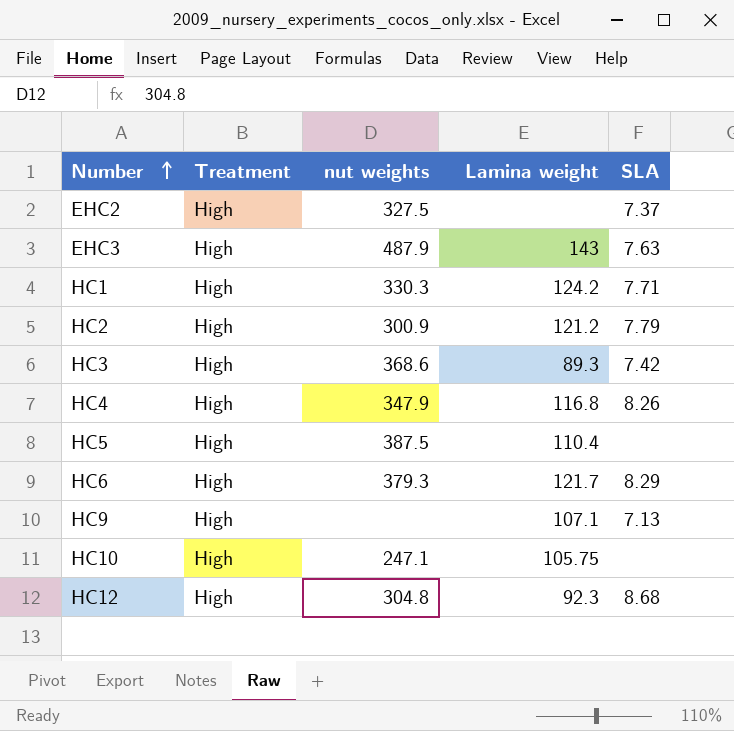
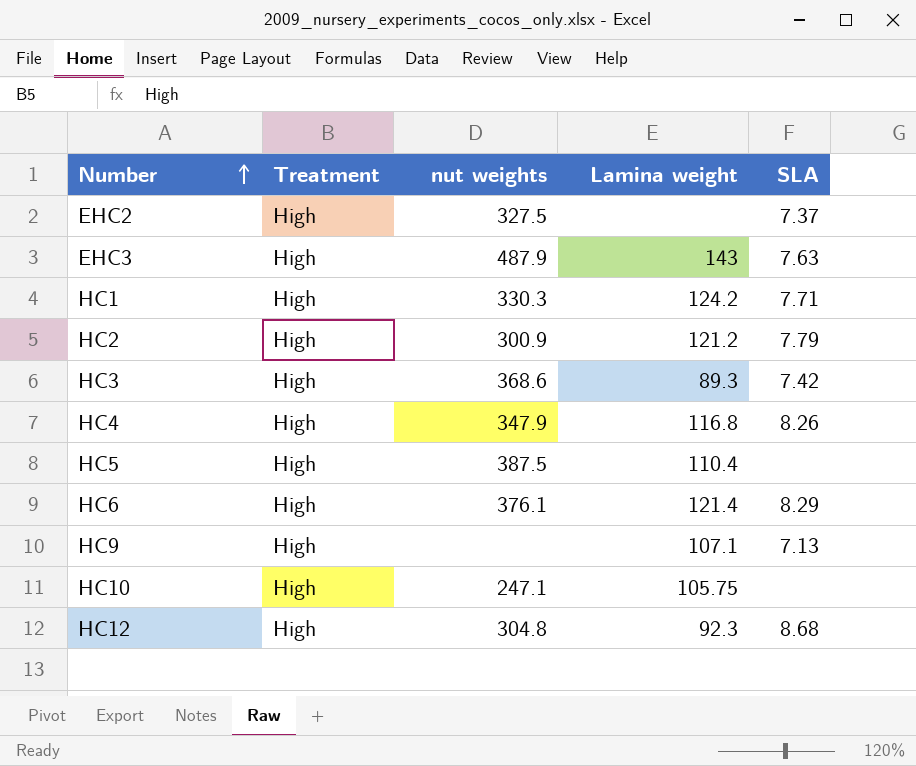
HC6 | nut weights: 379.3 -> 376.1
HC6 | Lamina weight: 121.7 -> 121.4

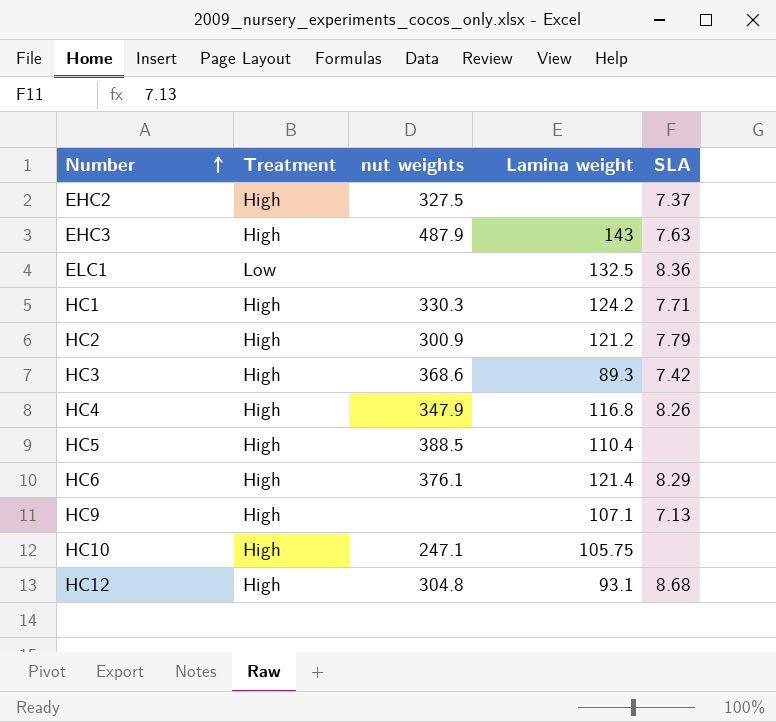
row ELC1: none -> Low | none | 132.5 | 8.36
HC5 | nut weights: 387.5 -> 388.5
HC12 | Lamina weight: 92.3 -> 93.1

